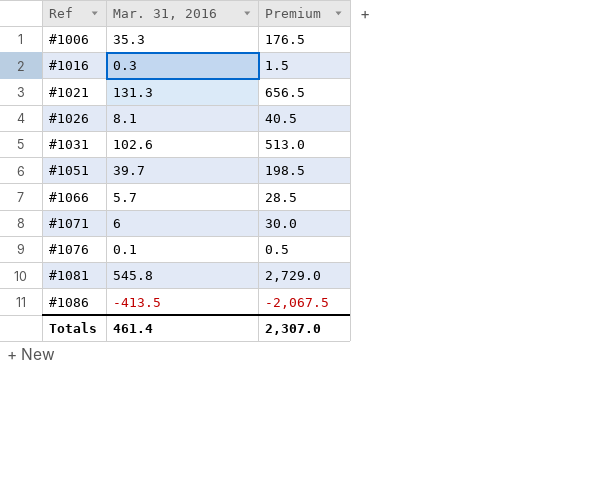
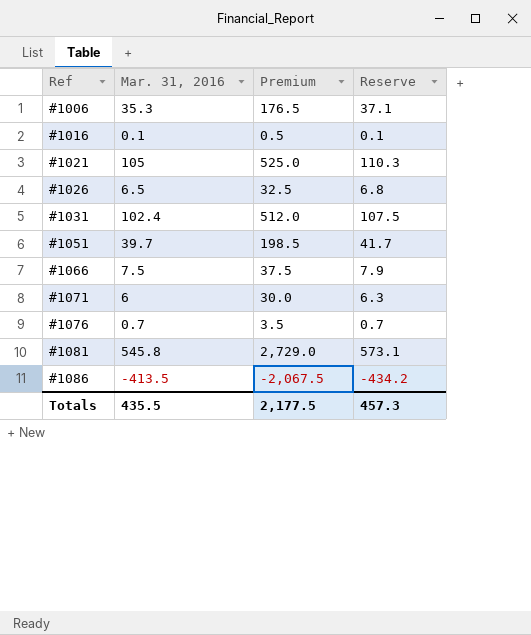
column Reserve | formula: none -> [Mar. 31, 2016] * 1.05
#1016 | Mar. 31, 2016: 0.3 -> 0.1
#1016 | Premium: 1.5 -> 0.5
#1021 | Mar. 31, 2016: 131.3 -> 105
#1021 | Premium: 656.5 -> 525.0
#1026 | Mar. 31, 2016: 8.1 -> 6.5
#1026 | Premium: 40.5 -> 32.5
#1031 | Mar. 31, 2016: 102.6 -> 102.4
#1031 | Premium: 513.0 -> 512.0
#1066 | Mar. 31, 2016: 5.7 -> 7.5
#1066 | Premium: 28.5 -> 37.5
#1076 | Mar. 31, 2016: 0.1 -> 0.7
#1076 | Premium: 0.5 -> 3.5
Totals | Mar. 31, 2016: 461.4 -> 435.5
Totals | Premium: 2,307.0 -> 2,177.5

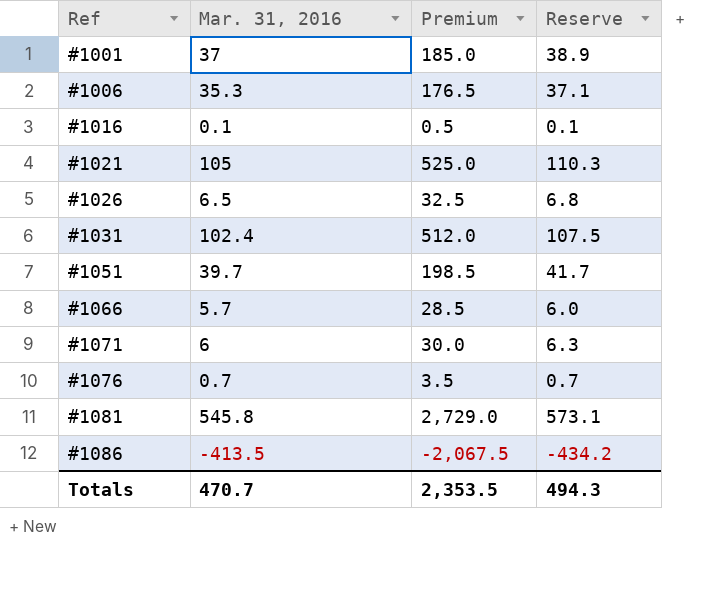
row #1001: none -> 37 | 185.0 | 38.9
#1066 | Mar. 31, 2016: 7.5 -> 5.7
#1066 | Premium: 37.5 -> 28.5
#1066 | Reserve: 7.9 -> 6.0
Totals | Mar. 31, 2016: 435.5 -> 470.7
Totals | Premium: 2,177.5 -> 2,353.5
Totals | Reserve: 457.3 -> 494.3

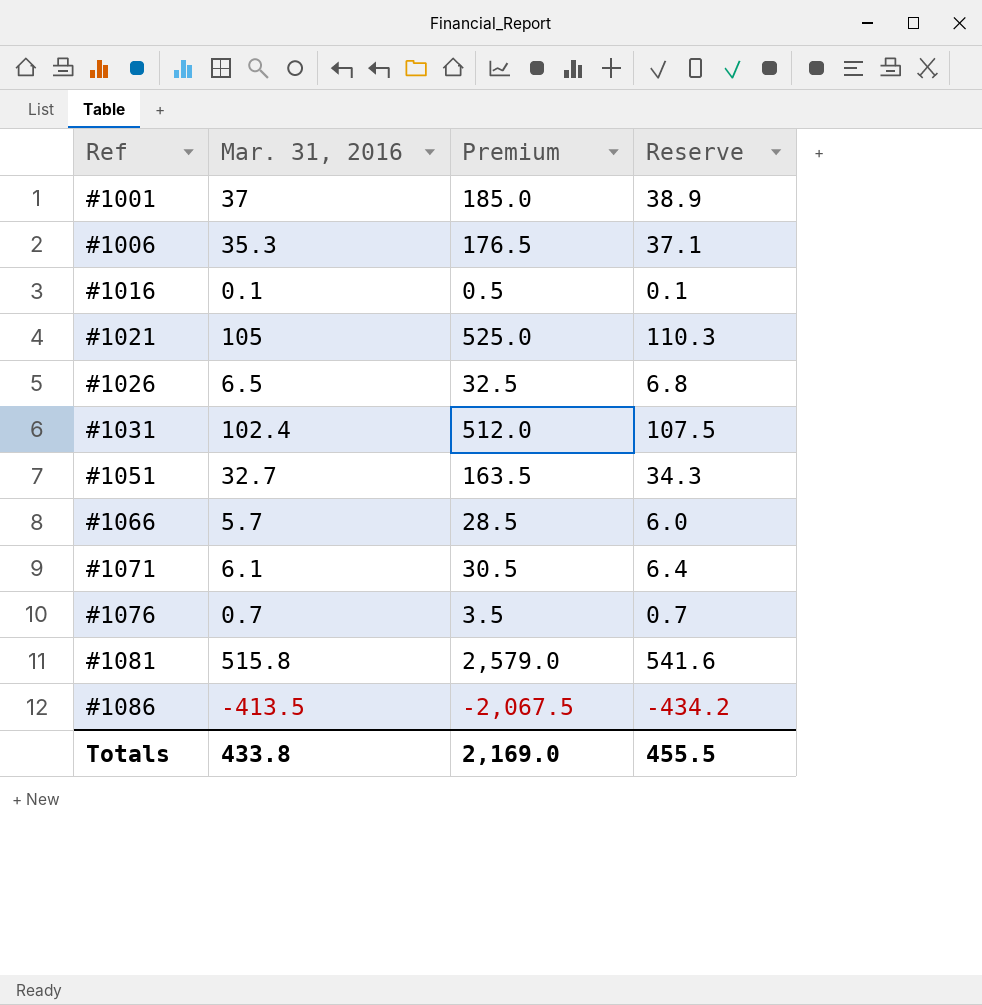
#1051 | Mar. 31, 2016: 39.7 -> 32.7
#1051 | Premium: 198.5 -> 163.5
#1051 | Reserve: 41.7 -> 34.3
#1071 | Mar. 31, 2016: 6 -> 6.1
#1071 | Premium: 30.0 -> 30.5
#1071 | Reserve: 6.3 -> 6.4
#1081 | Mar. 31, 2016: 545.8 -> 515.8
#1081 | Premium: 2,729.0 -> 2,579.0
#1081 | Reserve: 573.1 -> 541.6
Totals | Mar. 31, 2016: 470.7 -> 433.8
Totals | Premium: 2,353.5 -> 2,169.0
Totals | Reserve: 494.3 -> 455.5

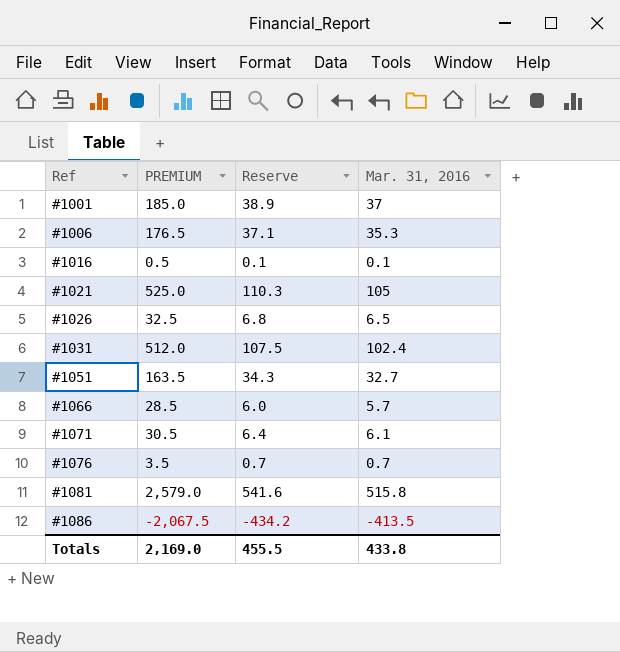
column name: Premium -> PREMIUM
column Mar. 31, 2016 | position: 2 -> 4

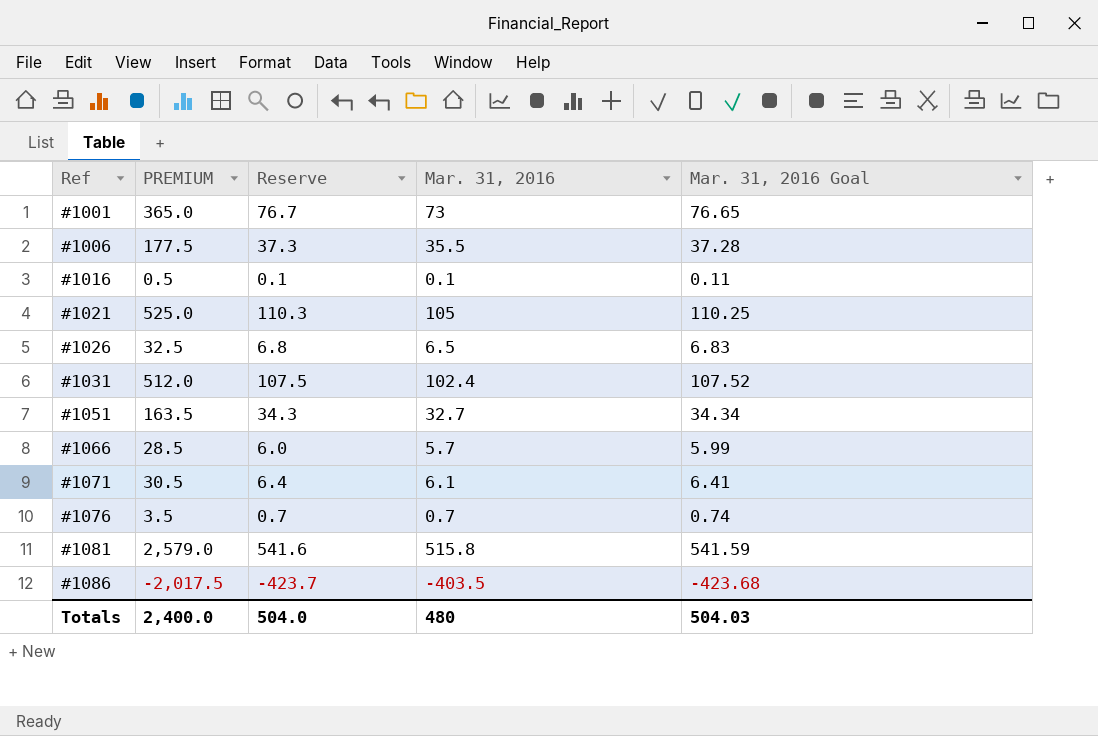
column Mar. 31, 2016 Goal | formula: none -> [Mar. 31, 2016] * 1.05
#1001 | PREMIUM: 185.0 -> 365.0
#1001 | Reserve: 38.9 -> 76.7
#1001 | Mar. 31, 2016: 37 -> 73
#1006 | PREMIUM: 176.5 -> 177.5
#1006 | Reserve: 37.1 -> 37.3
#1006 | Mar. 31, 2016: 35.3 -> 35.5
#1086 | PREMIUM: -2,067.5 -> -2,017.5
#1086 | Reserve: -434.2 -> -423.7
#1086 | Mar. 31, 2016: -413.5 -> -403.5
Totals | PREMIUM: 2,169.0 -> 2,400.0
Totals | Reserve: 455.5 -> 504.0
Totals | Mar. 31, 2016: 433.8 -> 480

